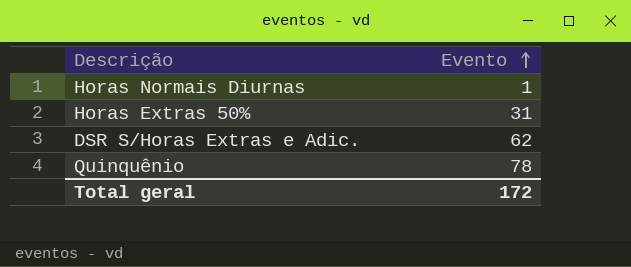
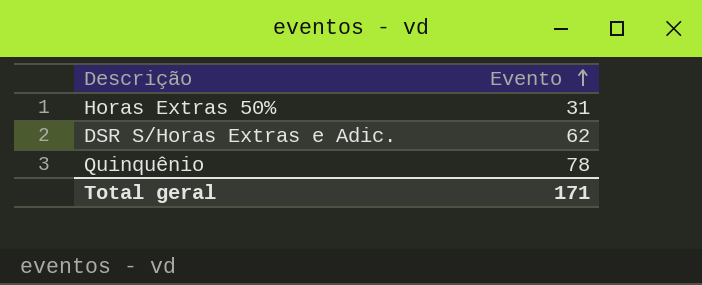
row Horas Normais Diurnas: 1 -> none
Total geral | Evento: 172 -> 171

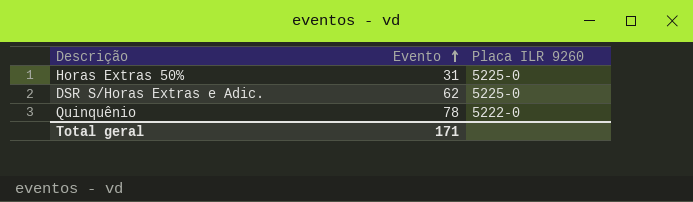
column Placa ILR 9260 | position: none -> 3

